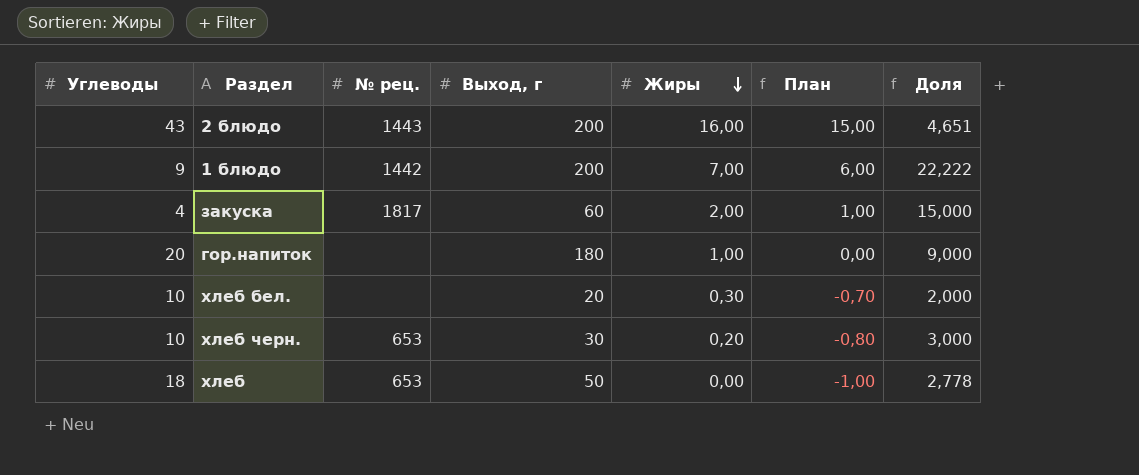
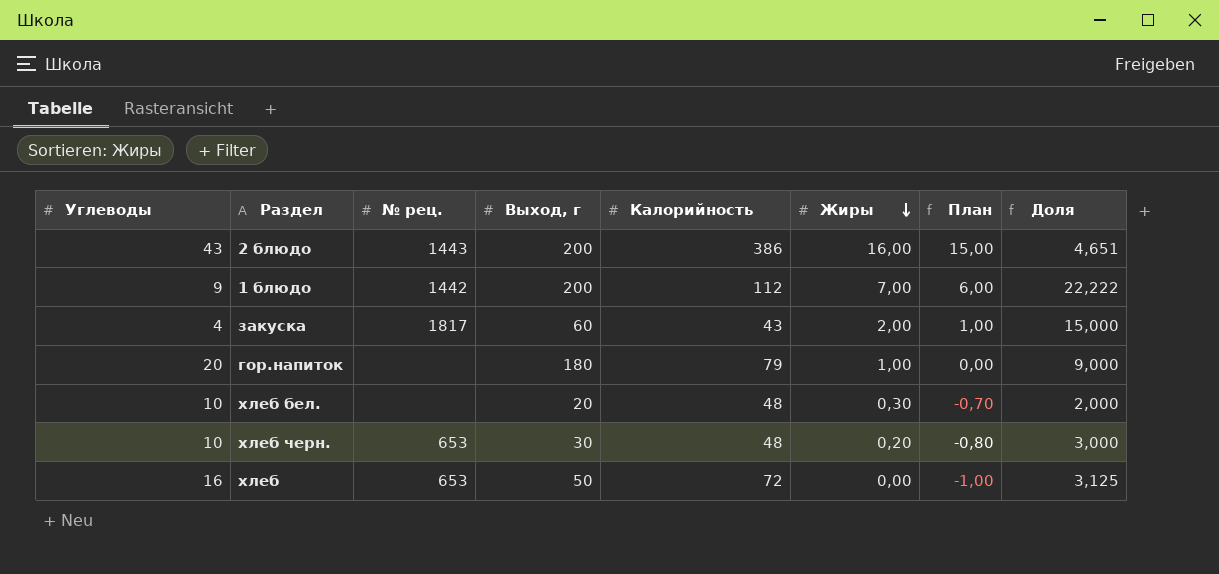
column Калорийность | position: none -> 5
хлеб | Углеводы: 18 -> 16
хлеб | Доля: 2,778 -> 3,125

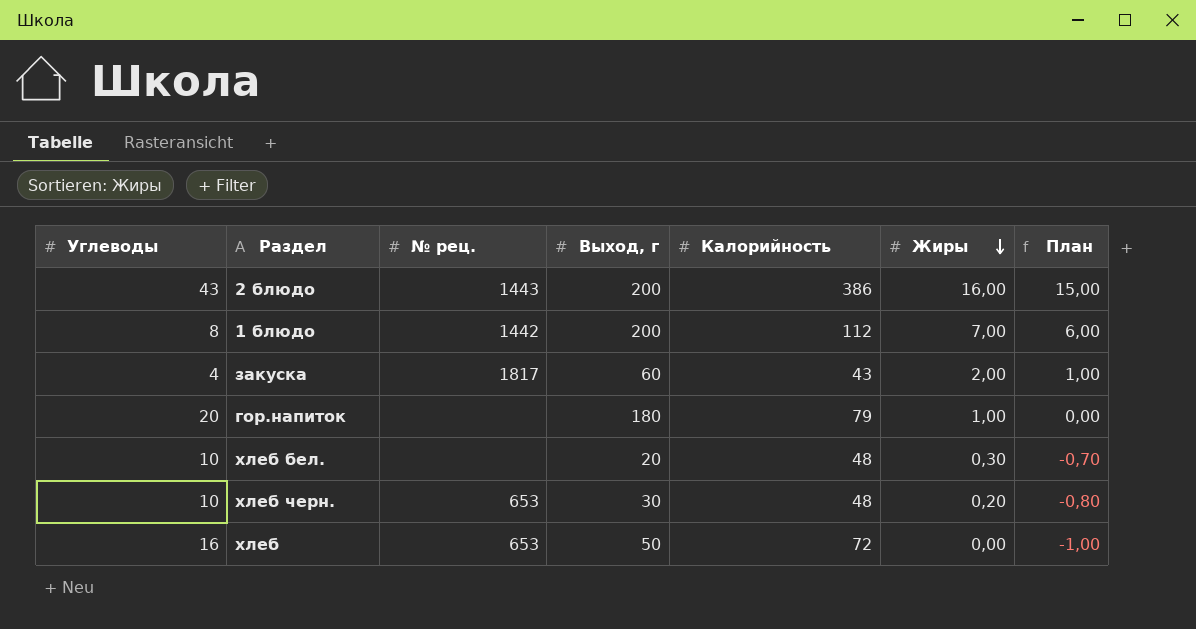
column Доля | formula: [Выход, г] / [Углеводы] -> none
1 блюдо | Углеводы: 9 -> 8

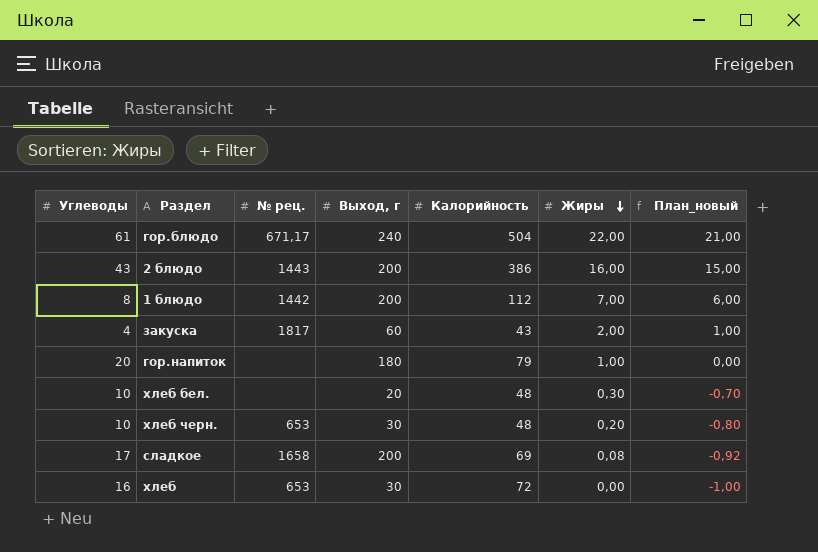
column name: План -> План_новый
row гор.блюдо: none -> 61 | 671,17 | 240 | 504 | 22,00 | 21,00
row сладкое: none -> 17 | 1658 | 200 | 69 | 0,08 | -0,92
хлеб | Выход, г: 50 -> 30

